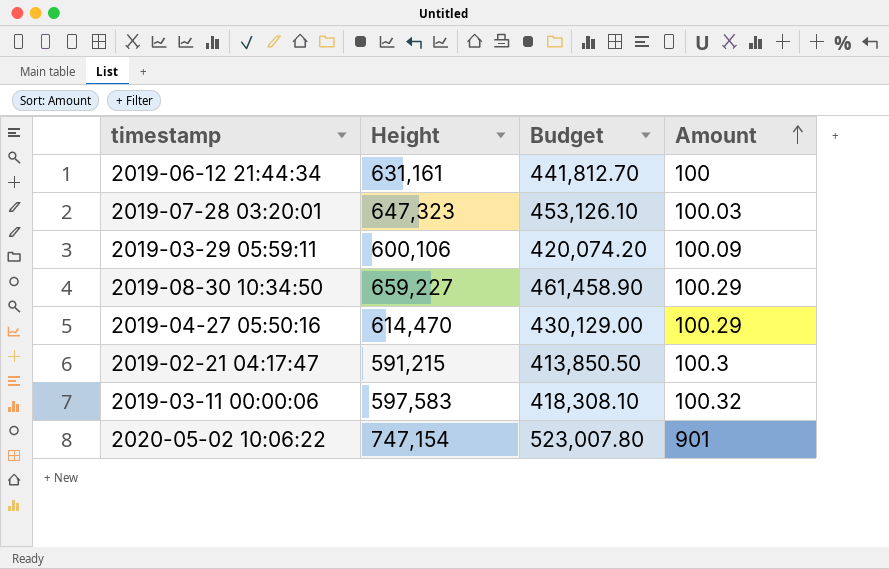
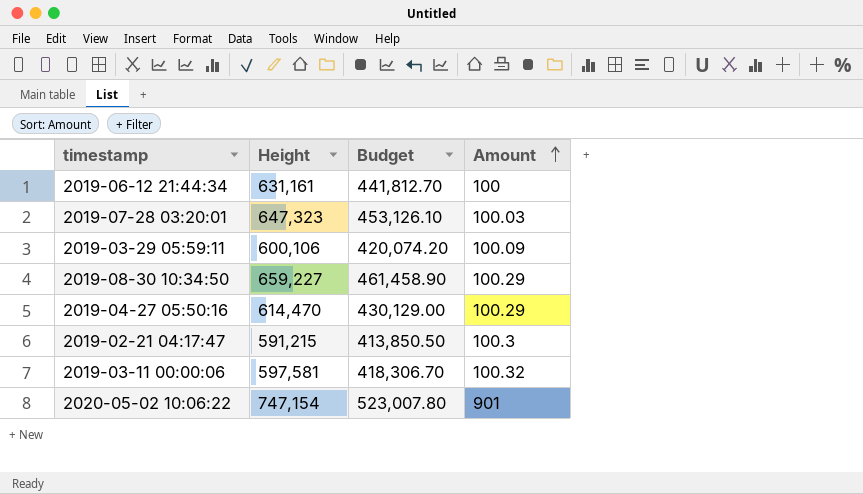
2019-03-11 00:00:06 | Height: 597,583 -> 597,581
2019-03-11 00:00:06 | Budget: 418,308.10 -> 418,306.70

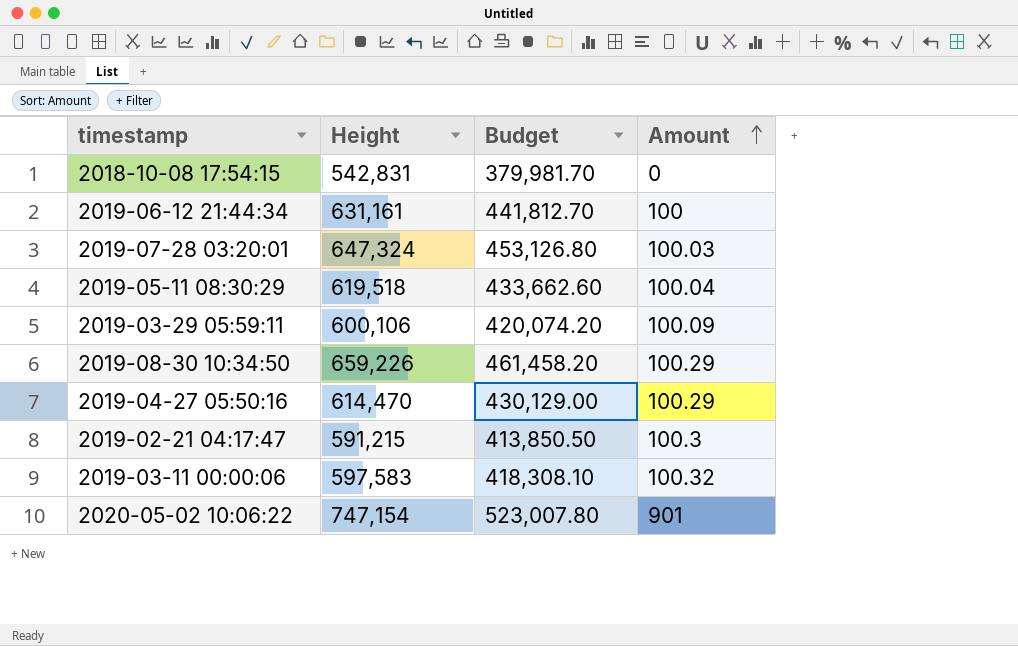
row 2018-10-08 17:54:15: none -> 542,831 | 379,981.70 | 0
2019-07-28 03:20:01 | Height: 647,323 -> 647,324
2019-07-28 03:20:01 | Budget: 453,126.10 -> 453,126.80
row 2019-05-11 08:30:29: none -> 619,518 | 433,662.60 | 100.04
2019-08-30 10:34:50 | Height: 659,227 -> 659,226
2019-08-30 10:34:50 | Budget: 461,458.90 -> 461,458.20
2019-03-11 00:00:06 | Height: 597,581 -> 597,583
2019-03-11 00:00:06 | Budget: 418,306.70 -> 418,308.10

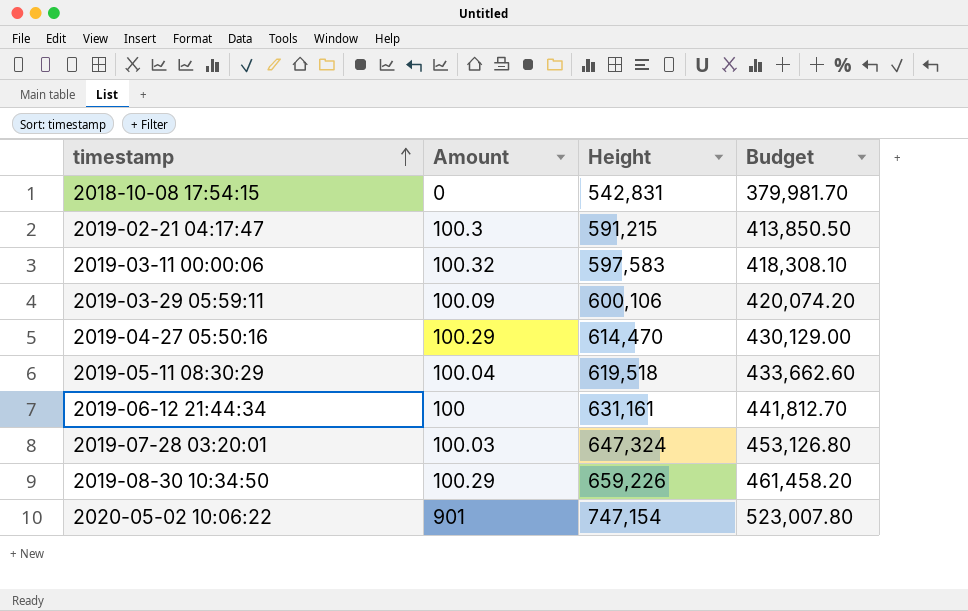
row order: Amount ascending -> timestamp ascending
column Amount | position: 4 -> 2

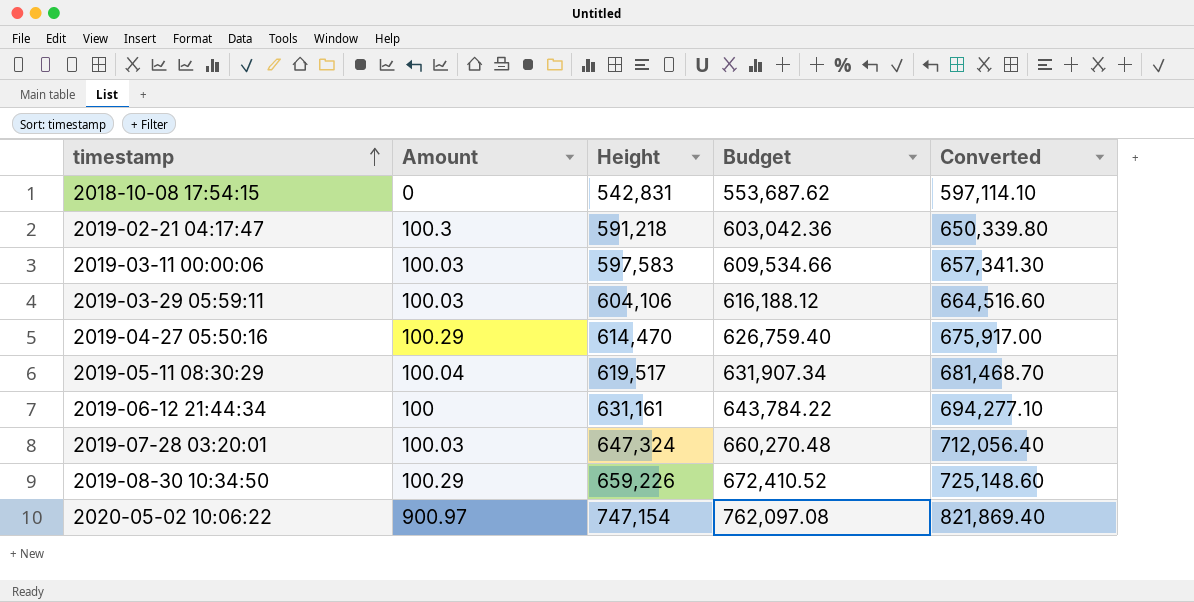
column Budget | formula: [Height] * 0.7 -> [Height] * 1.02
column Converted | formula: none -> [Height] * 1.1
2019-02-21 04:17:47 | Height: 591,215 -> 591,218
2019-03-11 00:00:06 | Amount: 100.32 -> 100.03
2019-03-29 05:59:11 | Amount: 100.09 -> 100.03
2019-03-29 05:59:11 | Height: 600,106 -> 604,106
2019-05-11 08:30:29 | Height: 619,518 -> 619,517
2020-05-02 10:06:22 | Amount: 901 -> 900.97

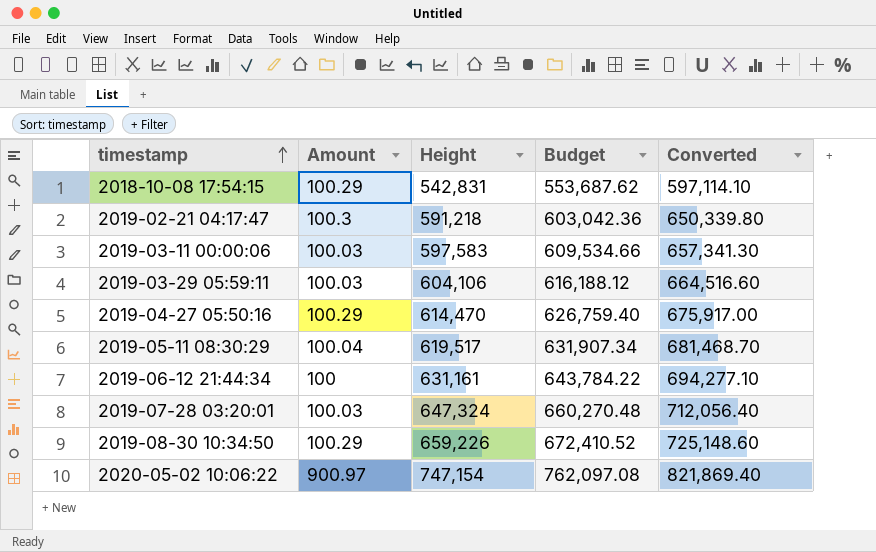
2018-10-08 17:54:15 | Amount: 0 -> 100.29

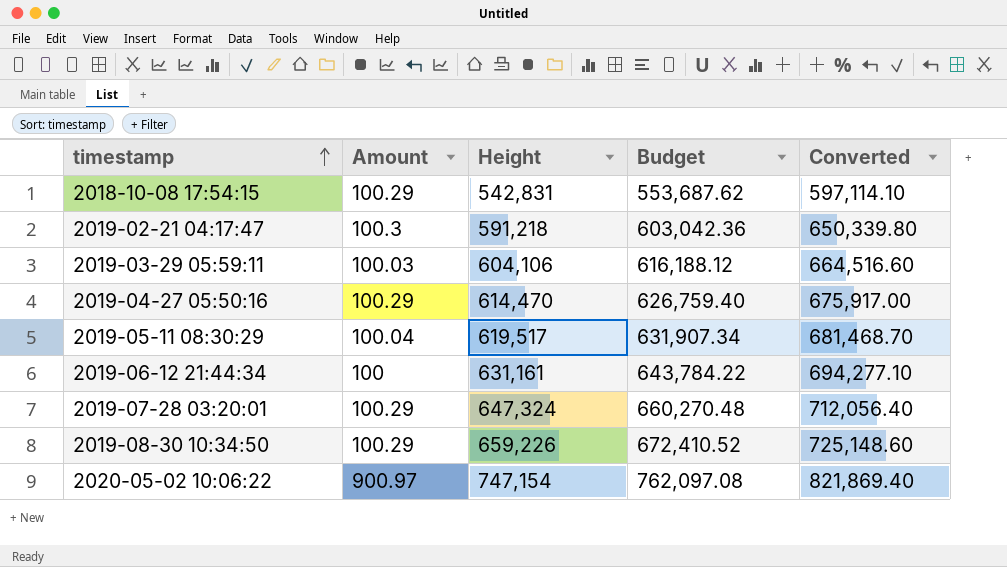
row 2019-03-11 00:00:06: 100.03 | 597,583 | 609,534.66 | 657,341.30 -> none
2019-07-28 03:20:01 | Amount: 100.03 -> 100.29

